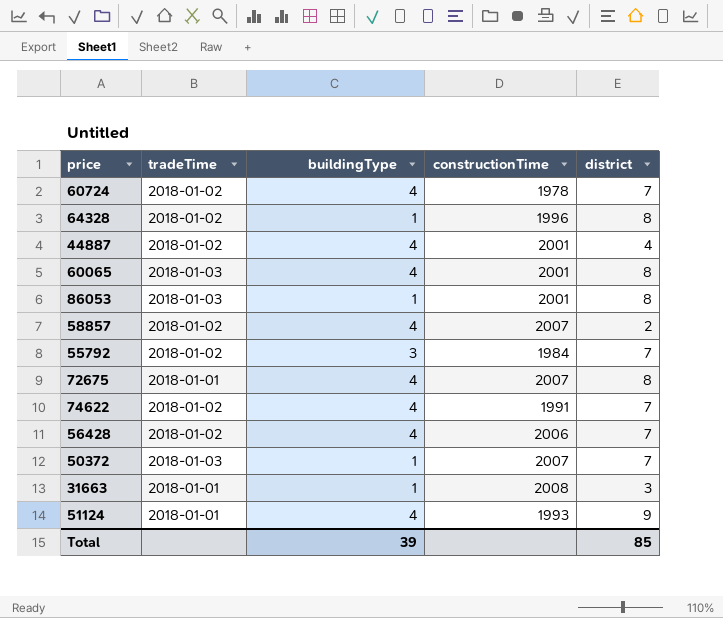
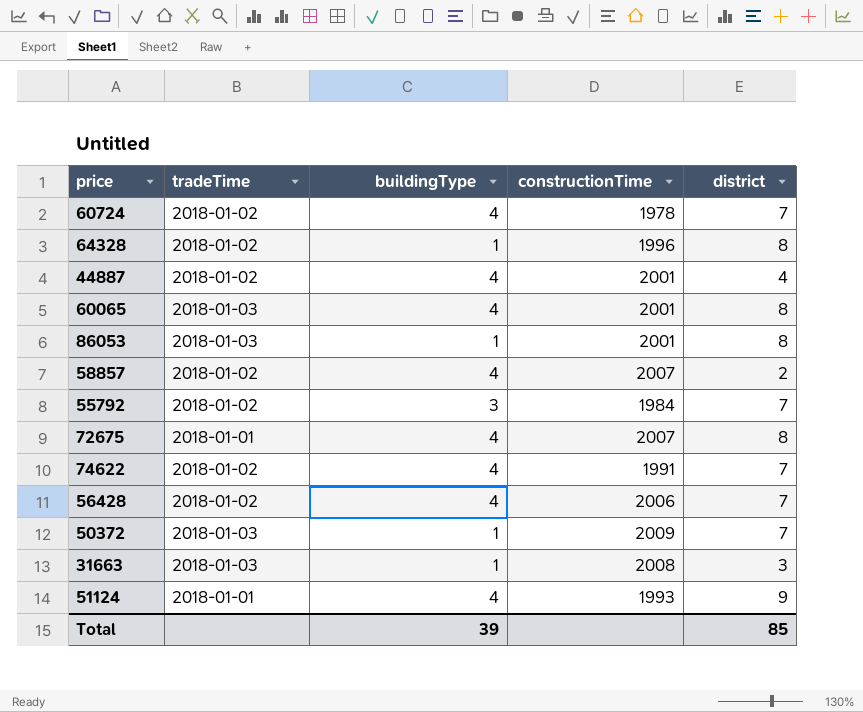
50372 | constructionTime: 2007 -> 2009
31663 | tradeTime: 2018-01-01 -> 2018-01-03

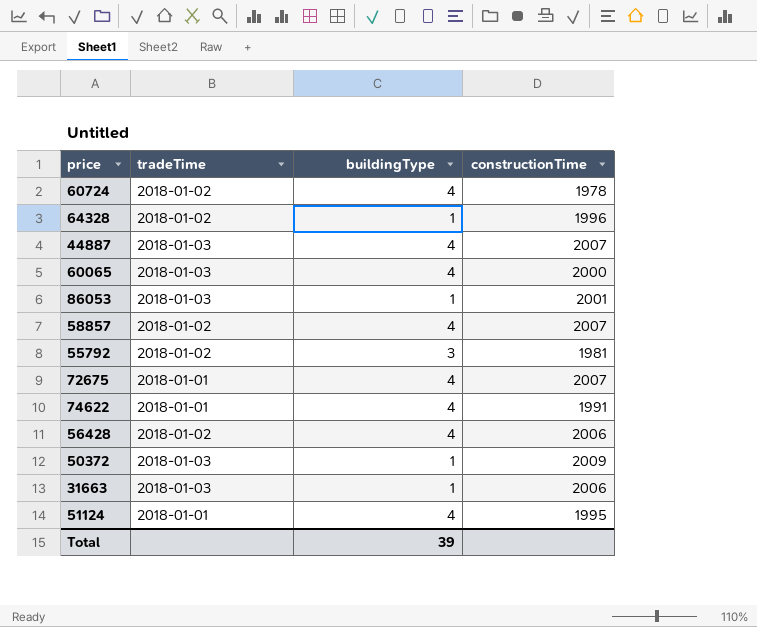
column district | position: 5 -> none
44887 | tradeTime: 2018-01-02 -> 2018-01-03
44887 | constructionTime: 2001 -> 2007
60065 | constructionTime: 2001 -> 2000
55792 | constructionTime: 1984 -> 1981
74622 | tradeTime: 2018-01-02 -> 2018-01-01
31663 | constructionTime: 2008 -> 2006
51124 | constructionTime: 1993 -> 1995

